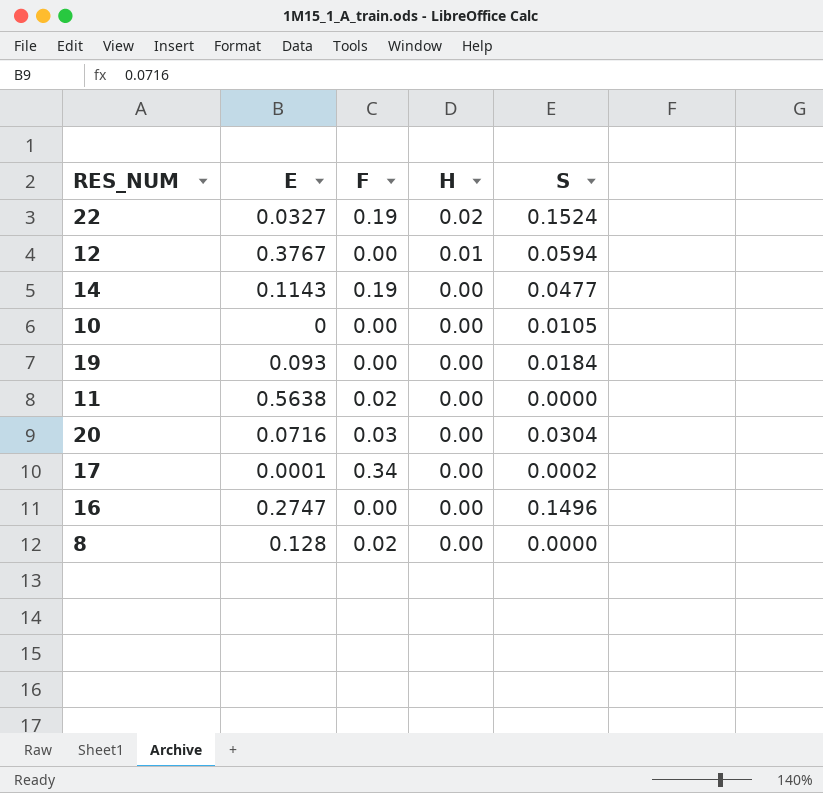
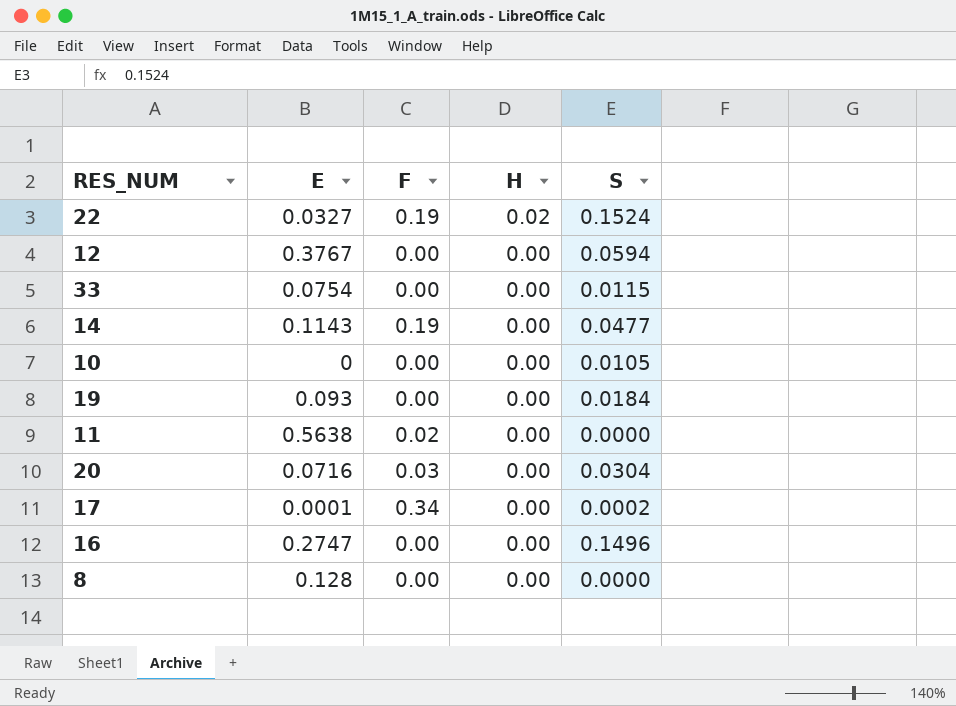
12 | H: 0.01 -> 0.00
row 33: none -> 0.0754 | 0.00 | 0.00 | 0.0115
8 | F: 0.02 -> 0.00

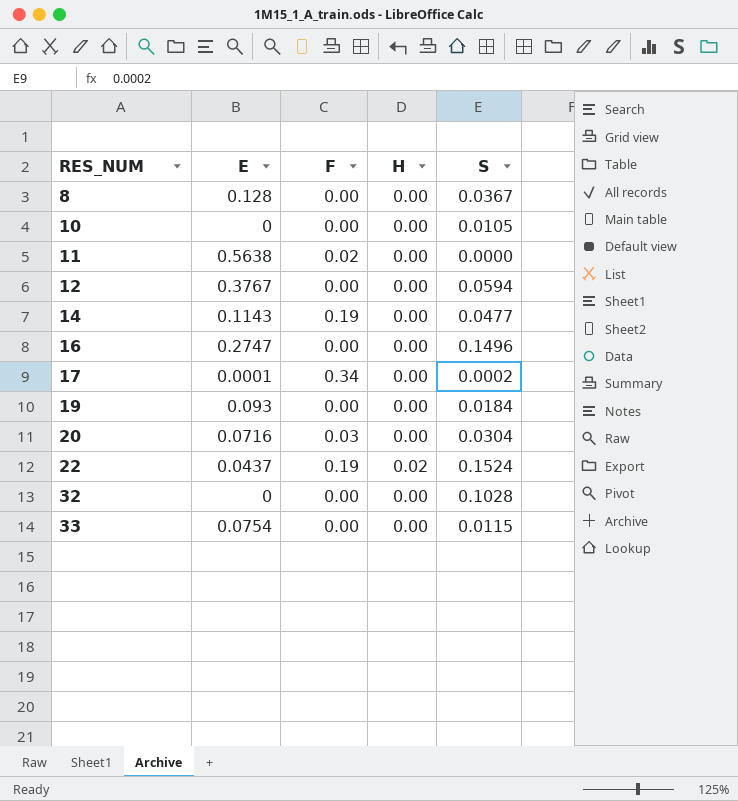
row order: H descending -> RES_NUM ascending
8 | S: 0.0000 -> 0.0367
22 | E: 0.0327 -> 0.0437
row 32: none -> 0 | 0.00 | 0.00 | 0.1028

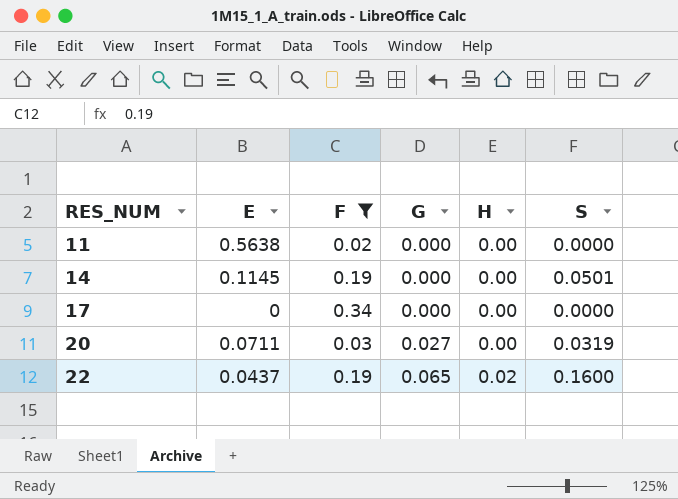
filter: none -> F != 0.00
column G | position: none -> 4
14 | E: 0.1143 -> 0.1145
14 | S: 0.0477 -> 0.0501
17 | E: 0.0001 -> 0
17 | S: 0.0002 -> 0.0000
20 | E: 0.0716 -> 0.0711
20 | S: 0.0304 -> 0.0319
22 | S: 0.1524 -> 0.1600

